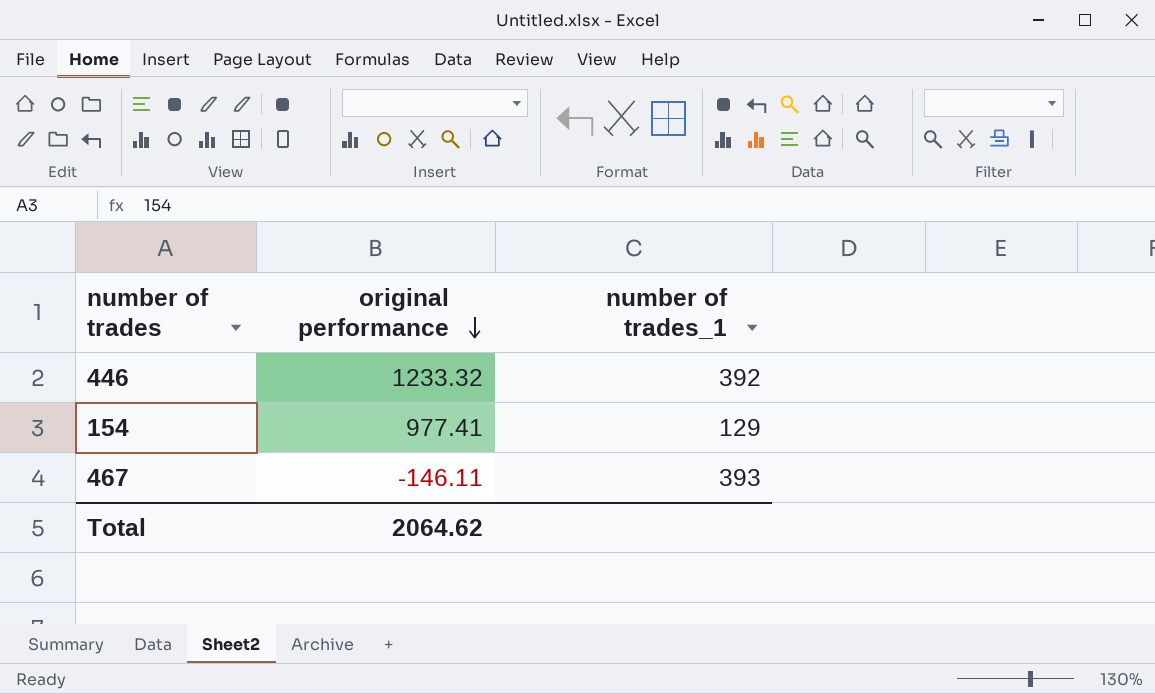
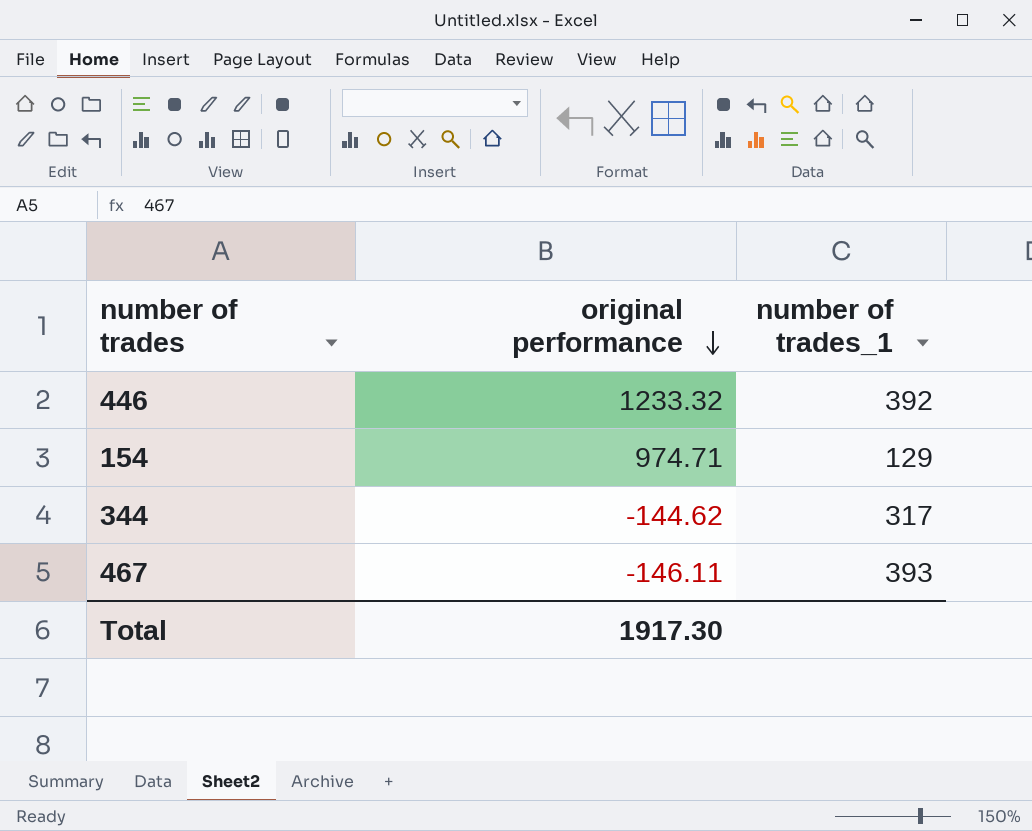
154 | original performance: 977.41 -> 974.71
row 344: none -> -144.62 | 317
Total | original performance: 2064.62 -> 1917.30

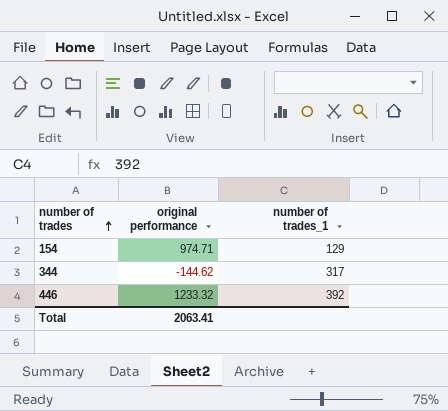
row order: original performance descending -> number of trades ascending
row 467: -146.11 | 393 -> none
Total | original performance: 1917.30 -> 2063.41

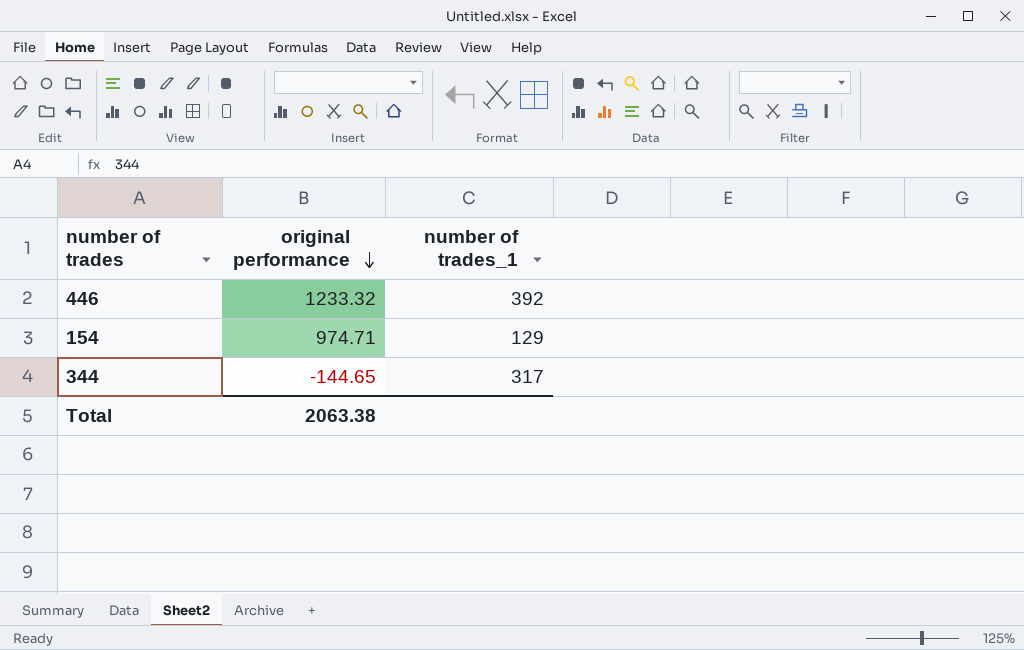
row order: number of trades ascending -> original performance descending
344 | original performance: -144.62 -> -144.65
Total | original performance: 2063.41 -> 2063.38

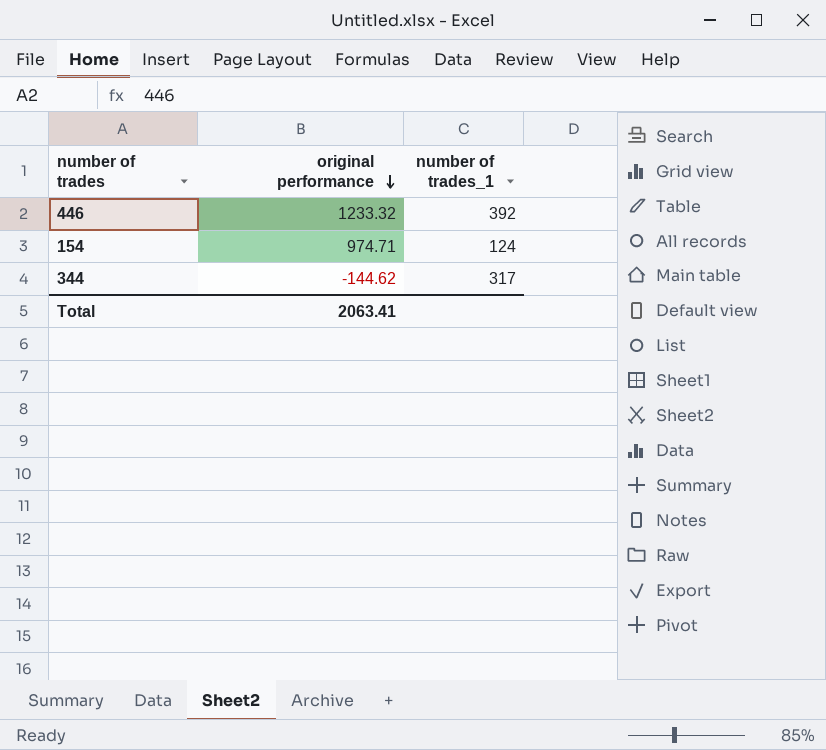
154 | number of trades_1: 129 -> 124
344 | original performance: -144.65 -> -144.62
Total | original performance: 2063.38 -> 2063.41

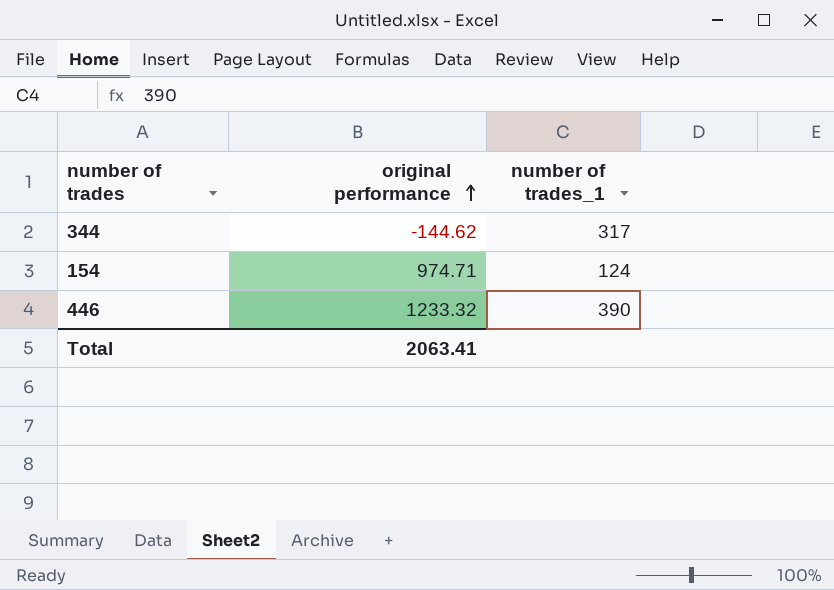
row order: original performance descending -> original performance ascending
446 | number of trades_1: 392 -> 390

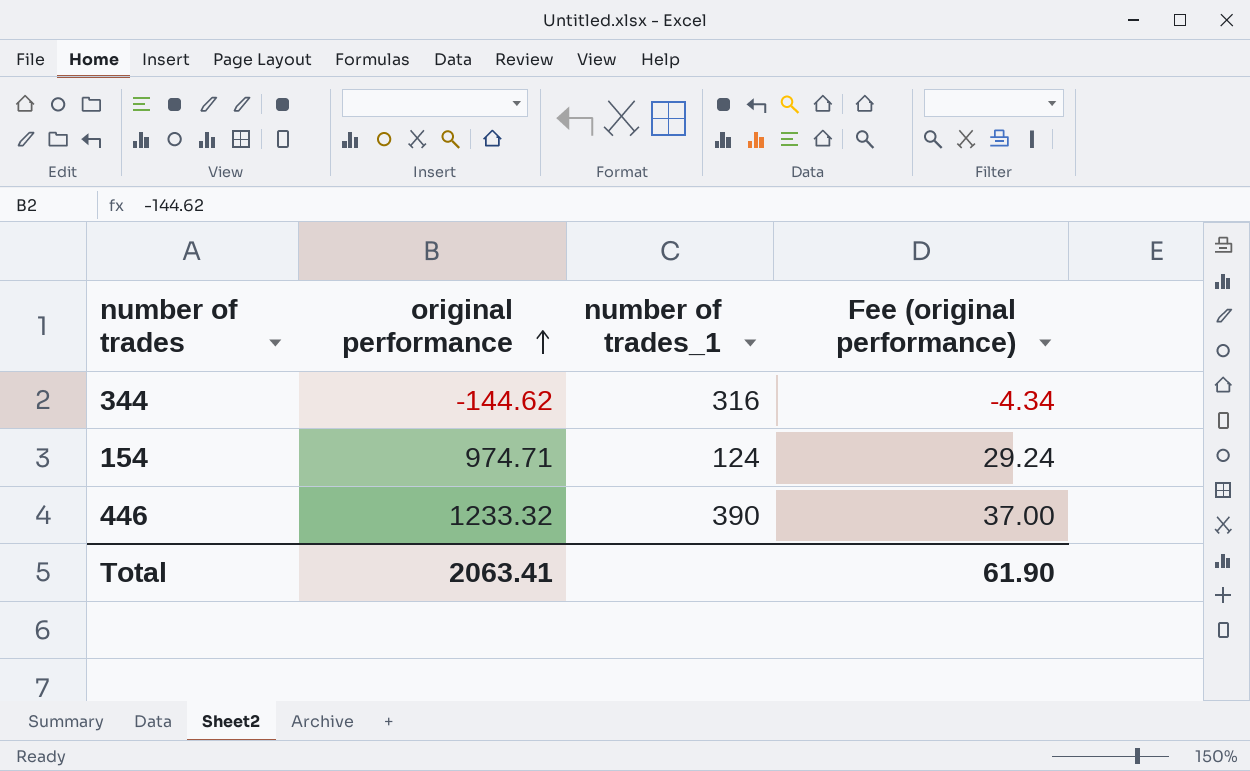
column Fee (original performance) | formula: none -> [original performance] * 0.03
344 | number of trades_1: 317 -> 316

